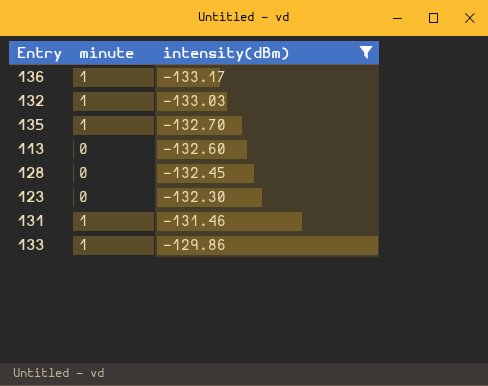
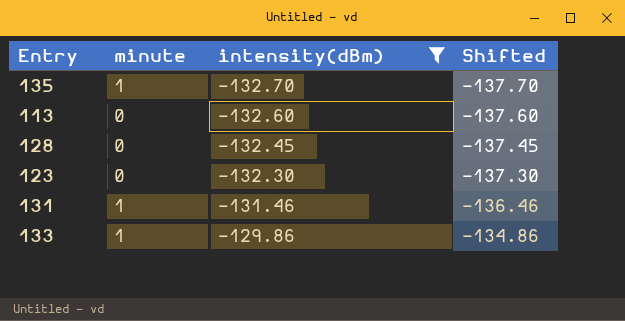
column Shifted | formula: none -> [intensity(dBm)] - 5
row 136: 1 | -133.17 -> none
row 132: 1 | -133.03 -> none

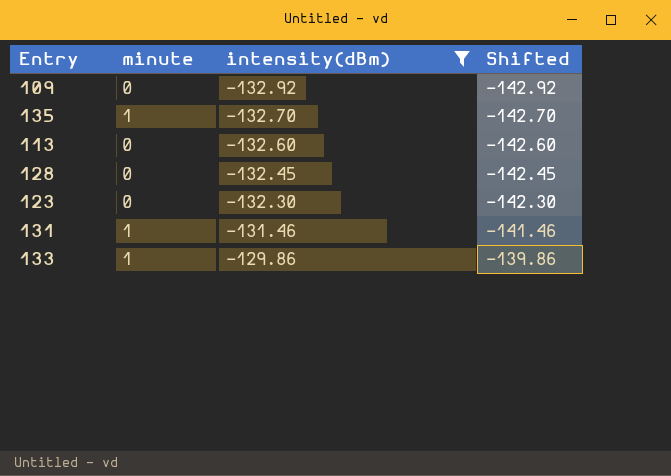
column Shifted | formula: [intensity(dBm)] - 5 -> [intensity(dBm)] - 10
row 109: none -> 0 | -132.92 | -142.92

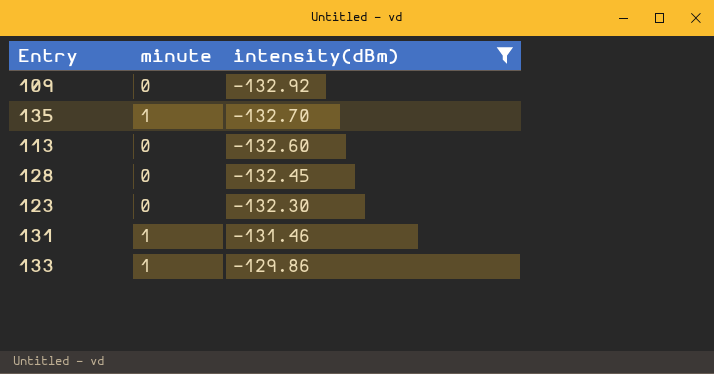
column Shifted | formula: [intensity(dBm)] - 10 -> none

